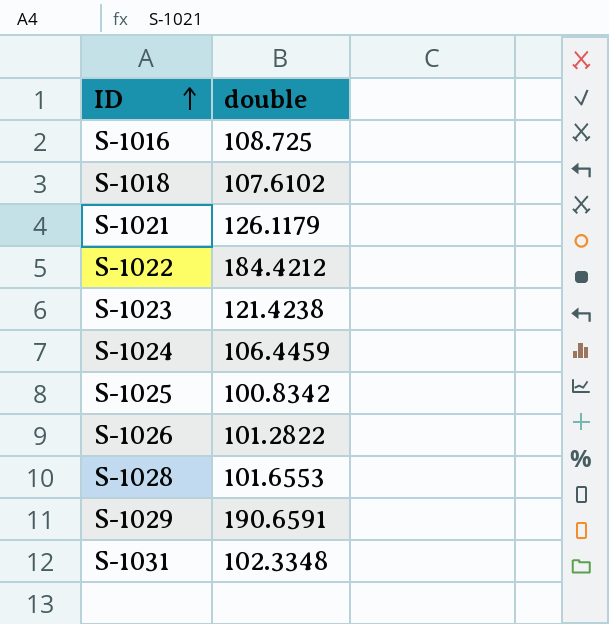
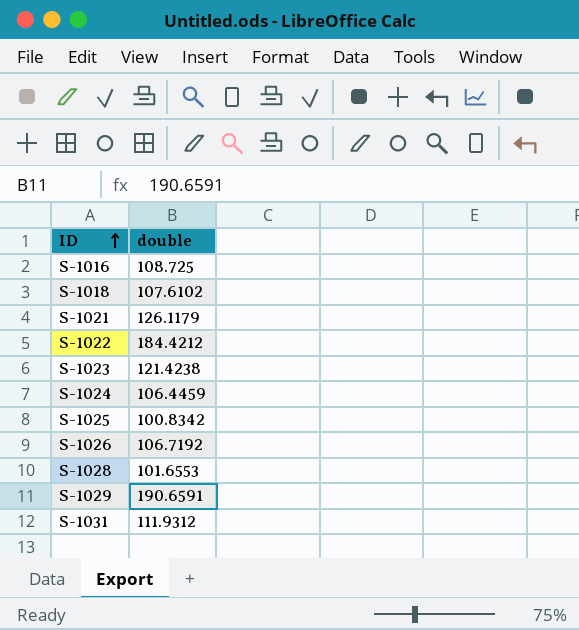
S-1026 | double: 101.2822 -> 106.7192
S-1031 | double: 102.3348 -> 111.9312

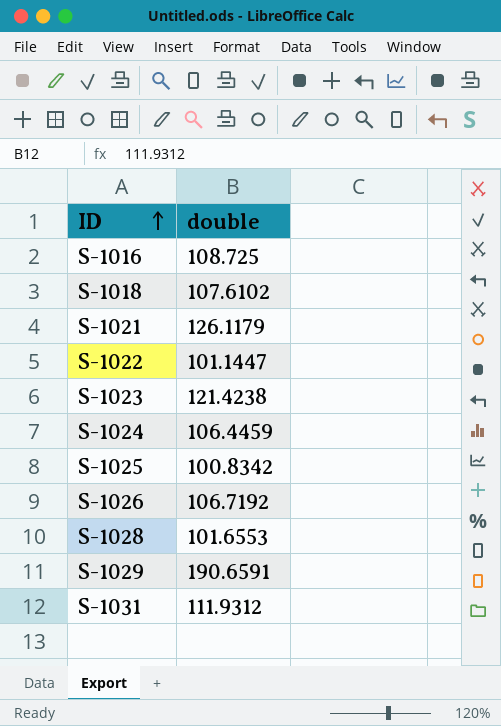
S-1022 | double: 184.4212 -> 101.1447

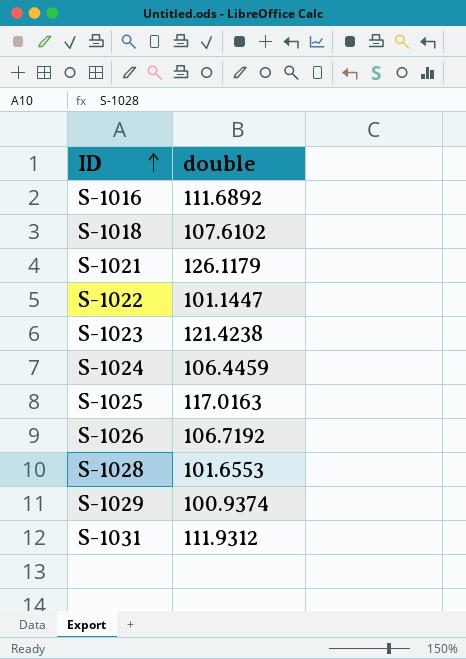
S-1016 | double: 108.725 -> 111.6892
S-1025 | double: 100.8342 -> 117.0163
S-1029 | double: 190.6591 -> 100.9374

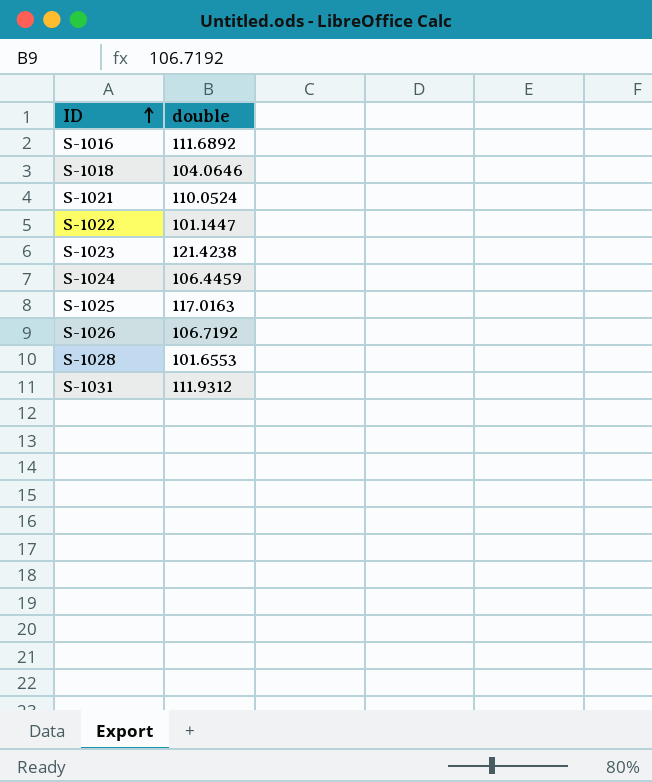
row S-1029: 100.9374 -> none
S-1018 | double: 107.6102 -> 104.0646
S-1021 | double: 126.1179 -> 110.0524

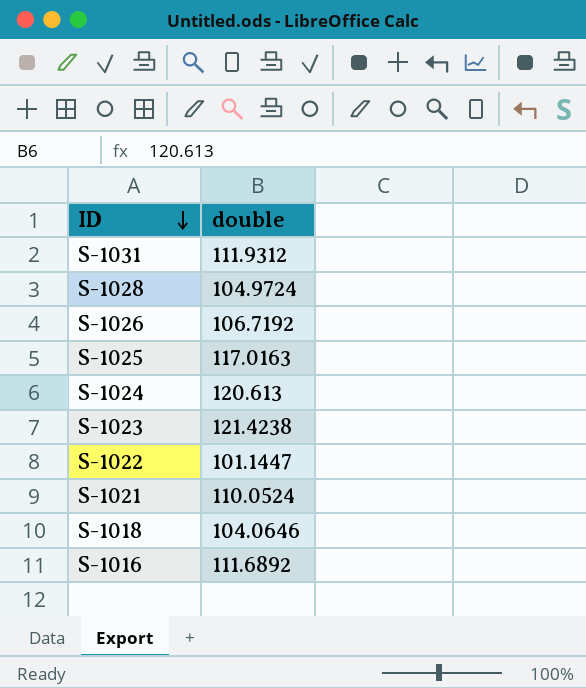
row order: ID ascending -> ID descending
S-1028 | double: 101.6553 -> 104.9724
S-1024 | double: 106.4459 -> 120.613

